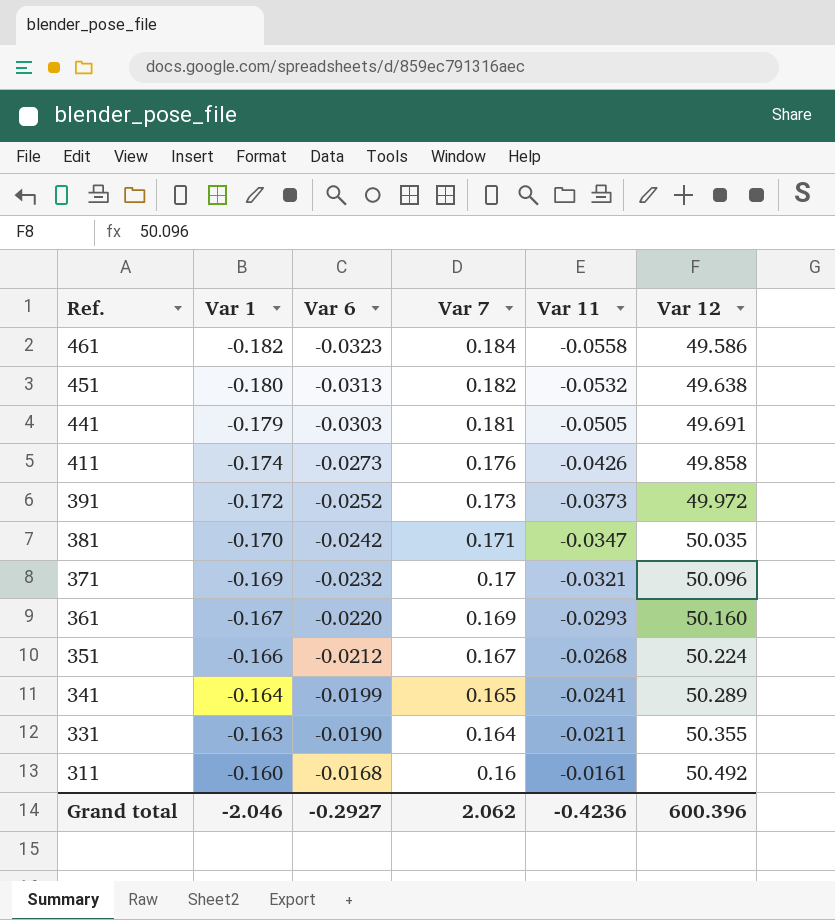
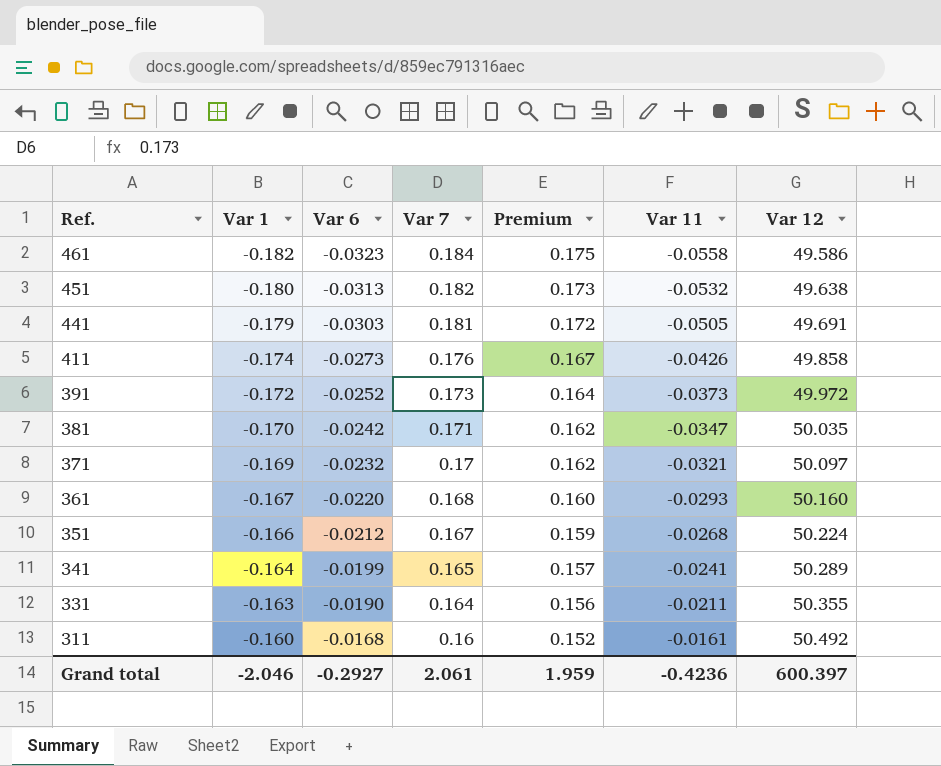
column Premium | formula: none -> [Var 7] * 0.95
371 | Var 12: 50.096 -> 50.097
361 | Var 7: 0.169 -> 0.168
Grand total | Var 7: 2.062 -> 2.061
Grand total | Var 12: 600.396 -> 600.397

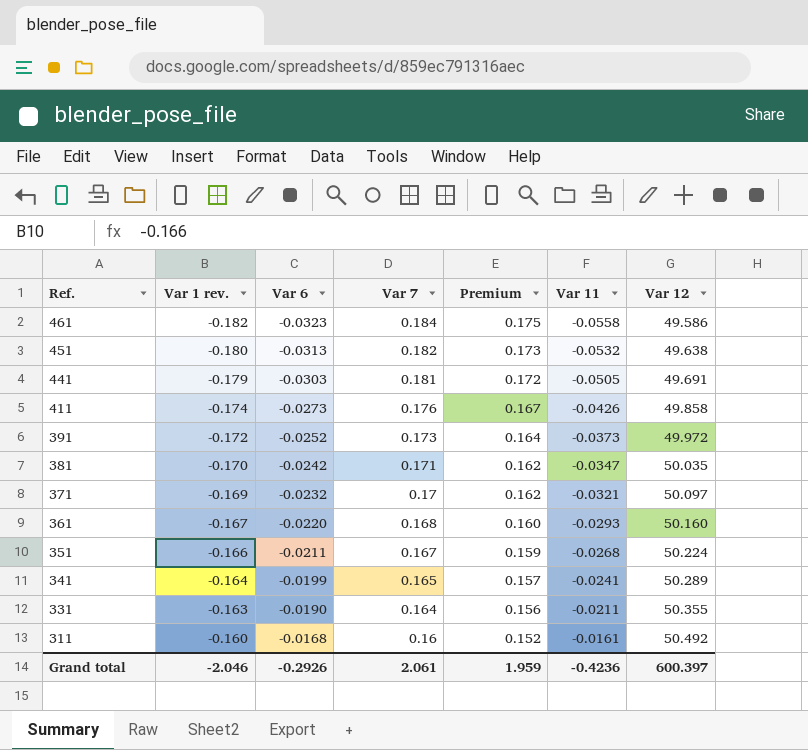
column name: Var 1 -> Var 1 rev.
351 | Var 6: -0.0212 -> -0.0211
Grand total | Var 6: -0.2927 -> -0.2926

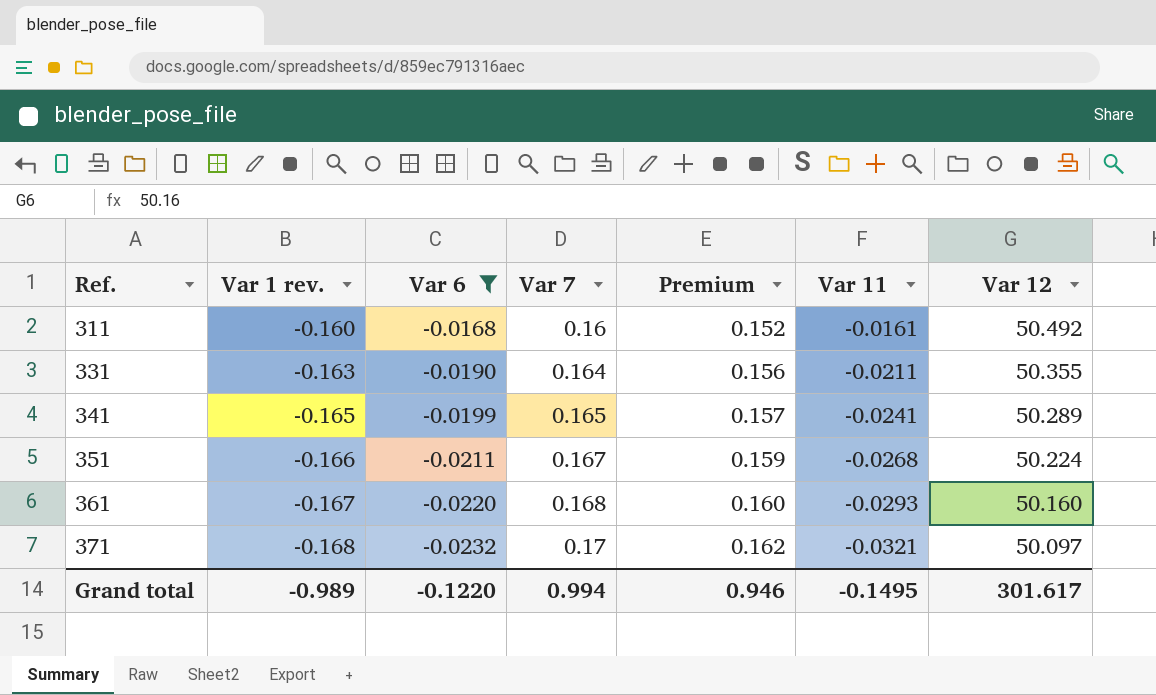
filter: none -> Var 6 >= -0.0232
row order: Ref. descending -> Ref. ascending
341 | Var 1 rev.: -0.164 -> -0.165
371 | Var 1 rev.: -0.169 -> -0.168
Grand total | Var 1 rev.: -2.046 -> -0.989
Grand total | Var 6: -0.2926 -> -0.1220
Grand total | Var 7: 2.061 -> 0.994
Grand total | Premium: 1.959 -> 0.946
Grand total | Var 11: -0.4236 -> -0.1495
Grand total | Var 12: 600.397 -> 301.617

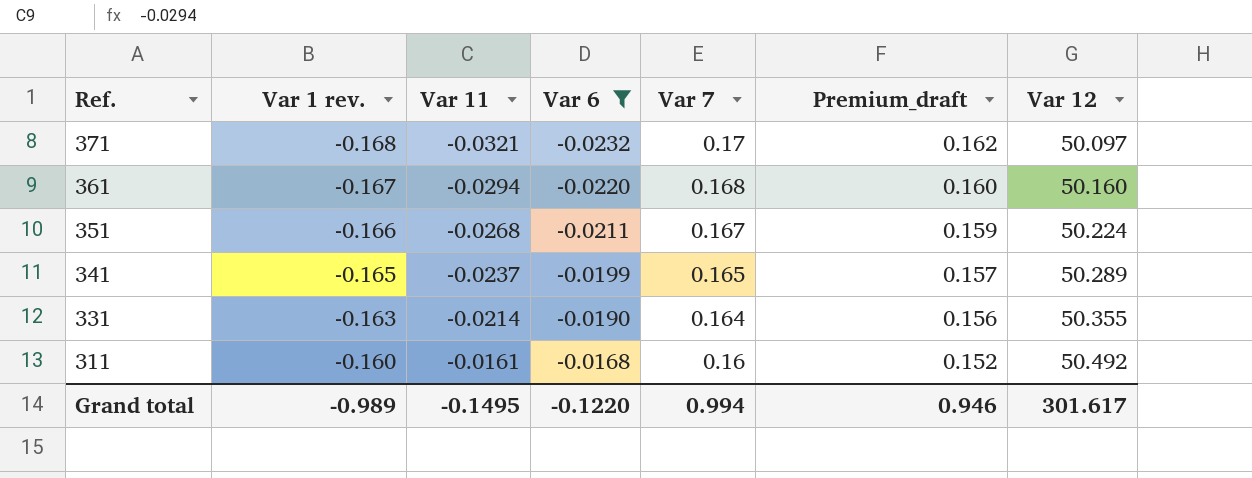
row order: Ref. ascending -> Ref. descending
column Var 11 | position: 6 -> 3
column name: Premium -> Premium_draft
361 | Var 11: -0.0293 -> -0.0294
341 | Var 11: -0.0241 -> -0.0237
331 | Var 11: -0.0211 -> -0.0214

